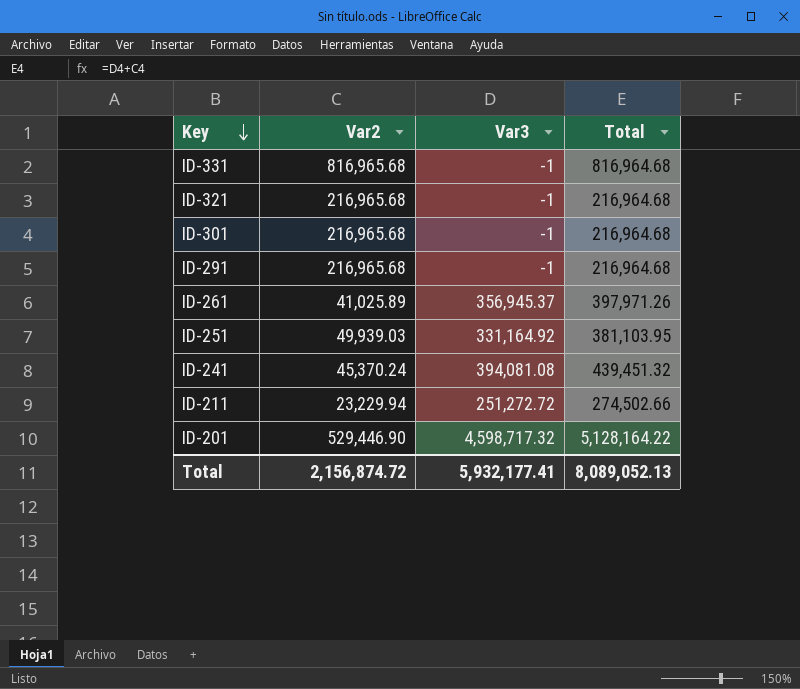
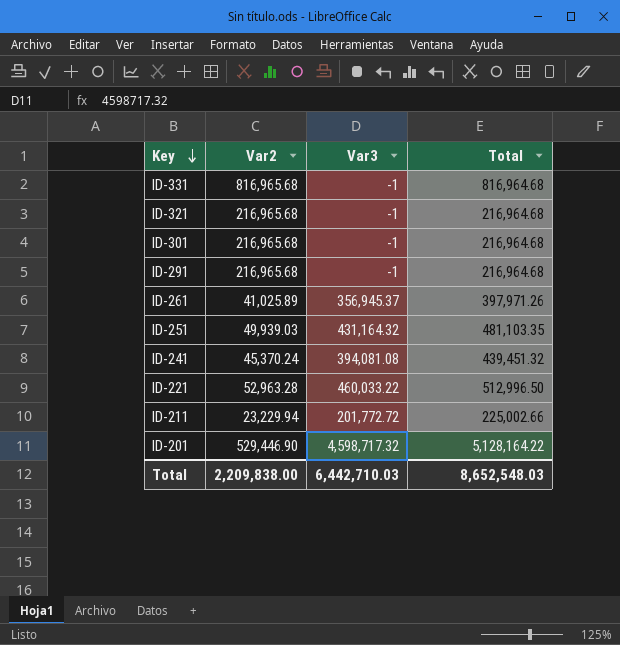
ID-251 | Var3: 331,164.92 -> 431,164.32
ID-251 | Total: 381,103.95 -> 481,103.35
row ID-221: none -> 52,963.28 | 460,033.22 | 512,996.50
ID-211 | Var3: 251,272.72 -> 201,772.72
ID-211 | Total: 274,502.66 -> 225,002.66
Total | Var2: 2,156,874.72 -> 2,209,838.00
Total | Var3: 5,932,177.41 -> 6,442,710.03
Total | Total: 8,089,052.13 -> 8,652,548.03

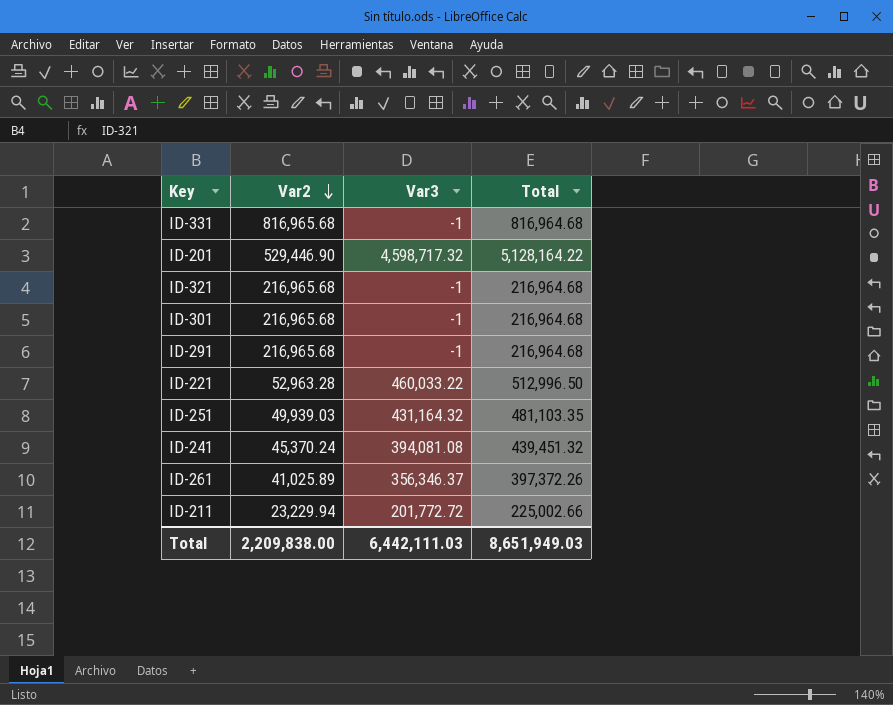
row order: Key descending -> Var2 descending
ID-261 | Var3: 356,945.37 -> 356,346.37
ID-261 | Total: 397,971.26 -> 397,372.26
Total | Var3: 6,442,710.03 -> 6,442,111.03
Total | Total: 8,652,548.03 -> 8,651,949.03

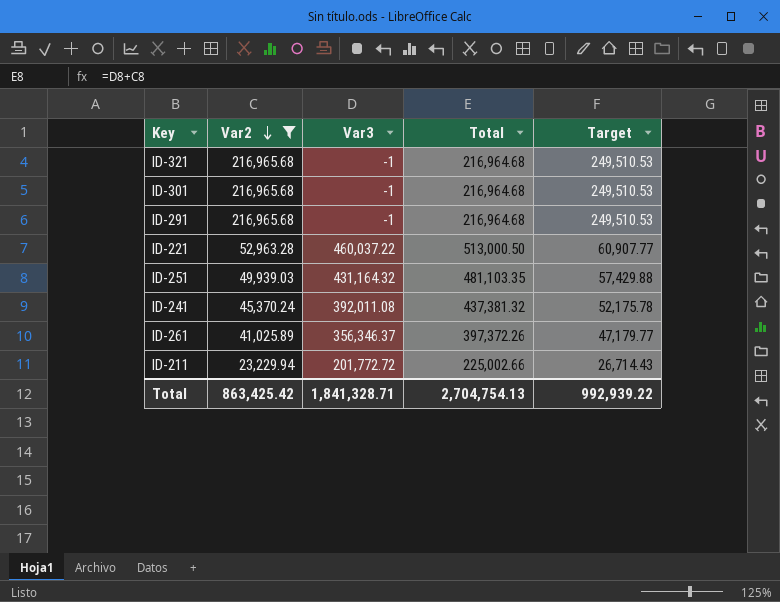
filter: none -> Var2 <= 216,965.68
column Target | formula: none -> [Var2] * 1.15
ID-221 | Var3: 460,033.22 -> 460,037.22
ID-221 | Total: 512,996.50 -> 513,000.50
ID-241 | Var3: 394,081.08 -> 392,011.08
ID-241 | Total: 439,451.32 -> 437,381.32
Total | Var2: 2,209,838.00 -> 863,425.42
Total | Var3: 6,442,111.03 -> 1,841,328.71
Total | Total: 8,651,949.03 -> 2,704,754.13

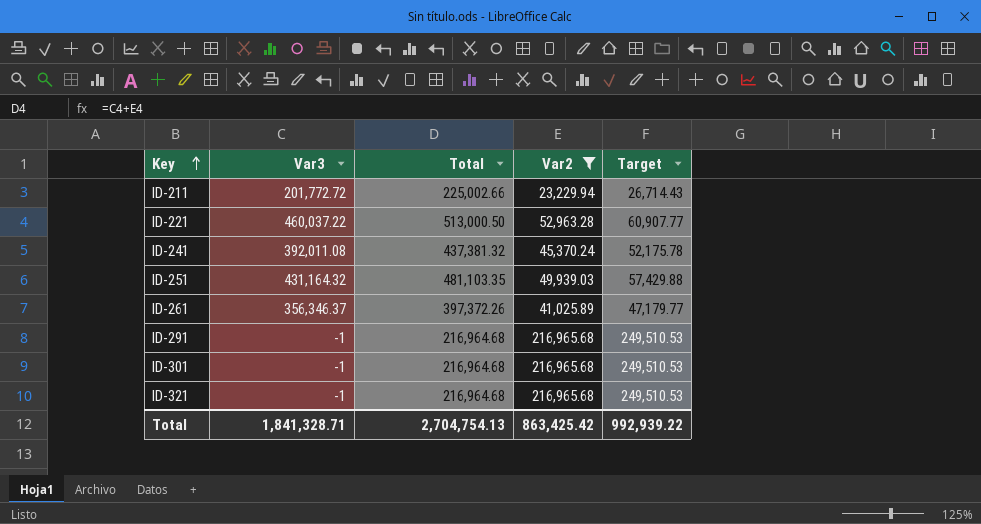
row order: Var2 descending -> Key ascending
column Var2 | position: 2 -> 4

